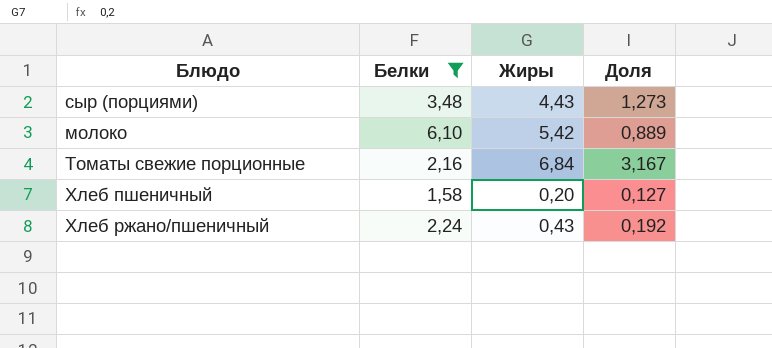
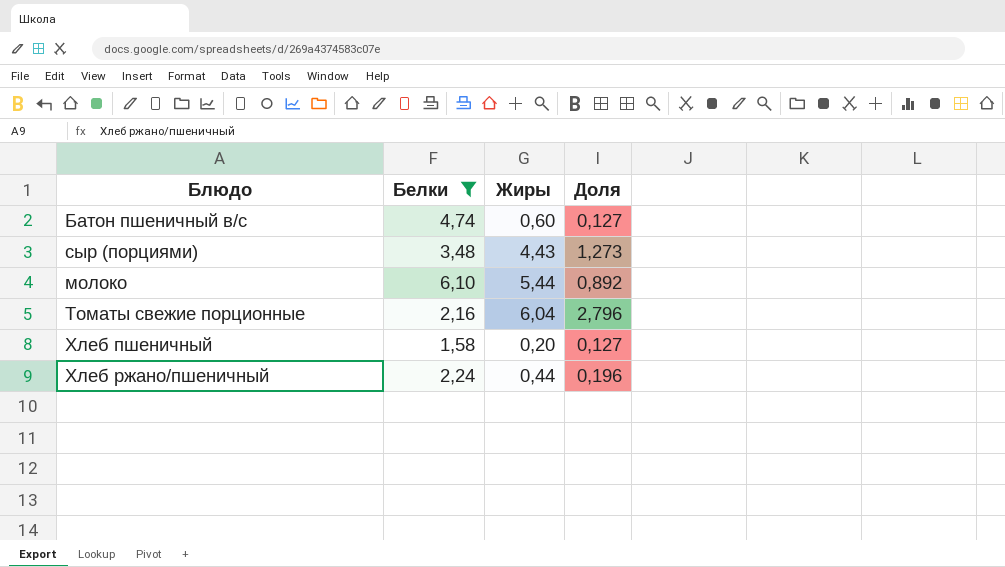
row Батон пшеничный в/с: none -> 4,74 | 0,60 | 0,127
молоко | Жиры: 5,42 -> 5,44
молоко | Доля: 0,889 -> 0,892
Томаты свежие порционные | Жиры: 6,84 -> 6,04
Томаты свежие порционные | Доля: 3,167 -> 2,796
Хлеб ржано/пшеничный | Жиры: 0,43 -> 0,44
Хлеб ржано/пшеничный | Доля: 0,192 -> 0,196

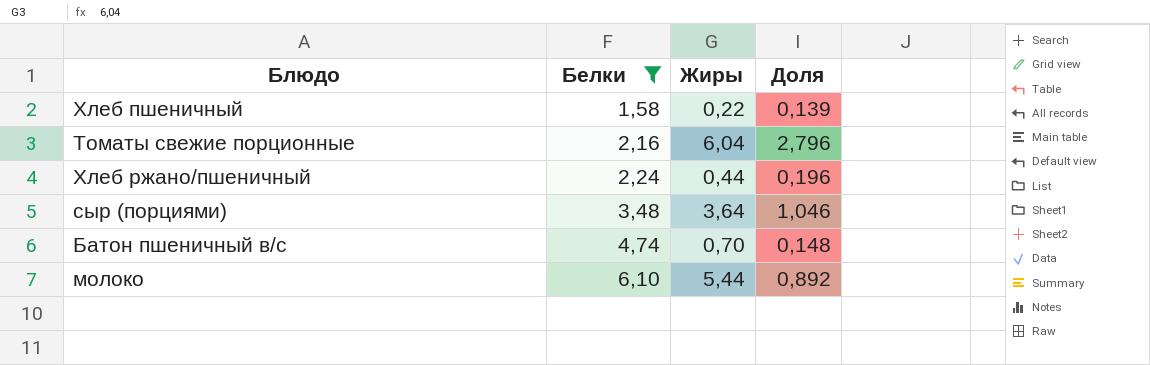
row order: none -> Белки ascending
Хлеб пшеничный | Жиры: 0,20 -> 0,22
Хлеб пшеничный | Доля: 0,127 -> 0,139
сыр (порциями) | Жиры: 4,43 -> 3,64
сыр (порциями) | Доля: 1,273 -> 1,046
Батон пшеничный в/с | Жиры: 0,60 -> 0,70
Батон пшеничный в/с | Доля: 0,127 -> 0,148

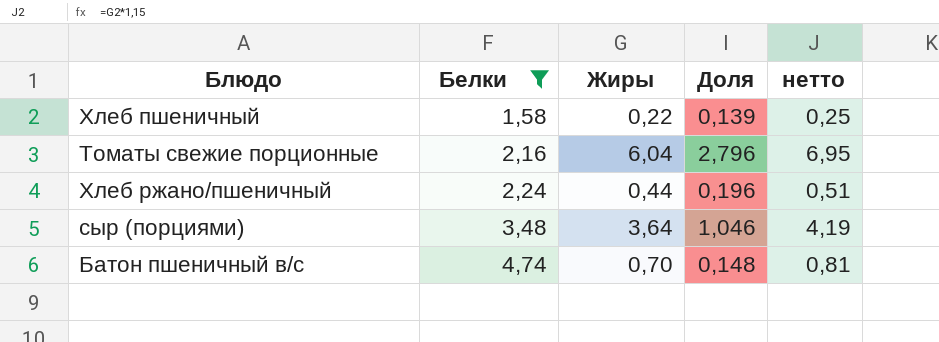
column нетто | formula: none -> [Жиры] * 1,15
row молоко: 6,10 | 5,44 | 0,892 -> none

